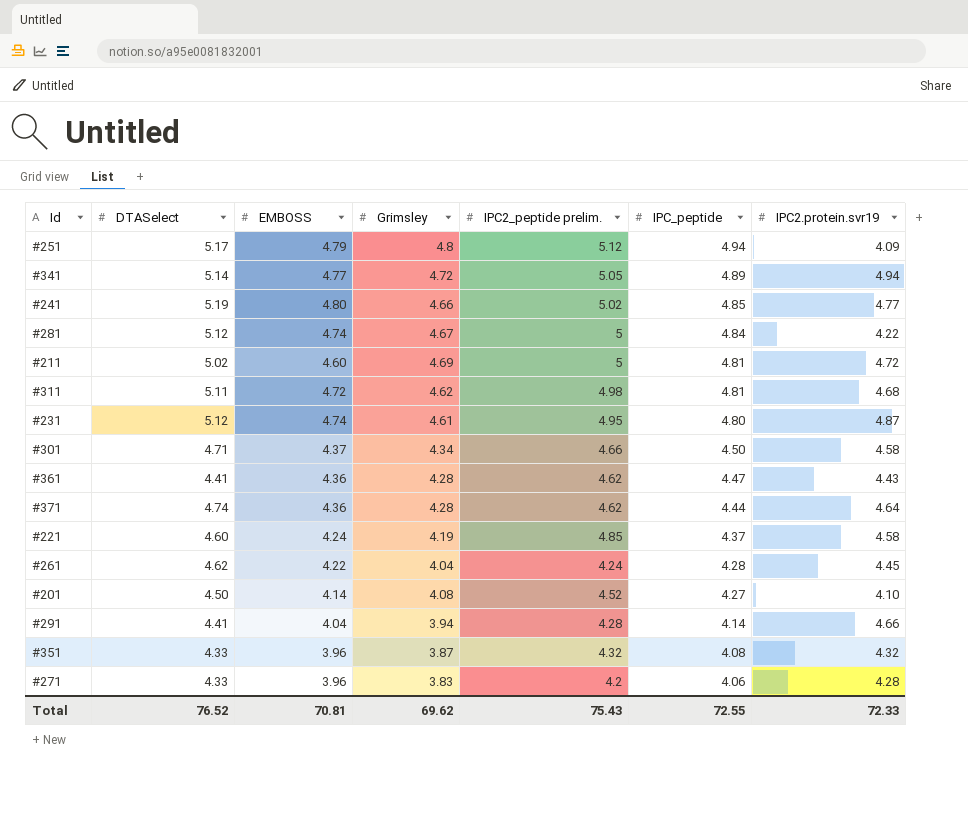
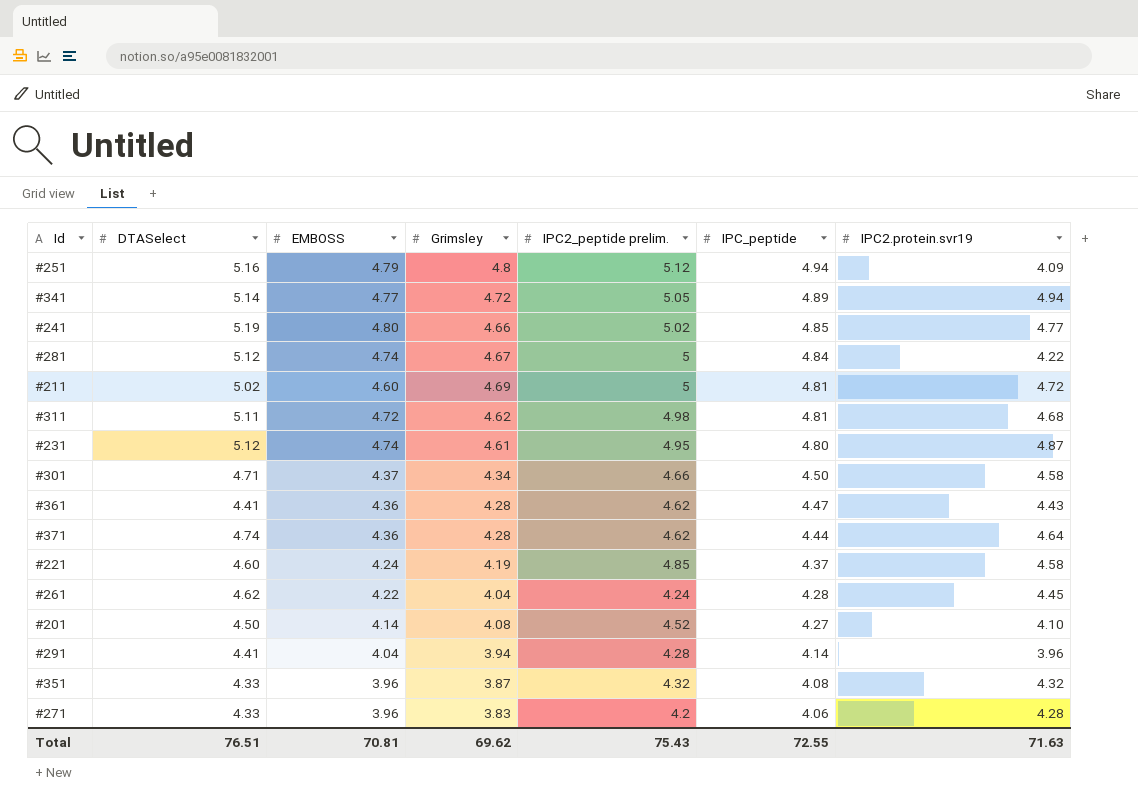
#251 | DTASelect: 5.17 -> 5.16
#291 | IPC2.protein.svr19: 4.66 -> 3.96
Total | DTASelect: 76.52 -> 76.51
Total | IPC2.protein.svr19: 72.33 -> 71.63

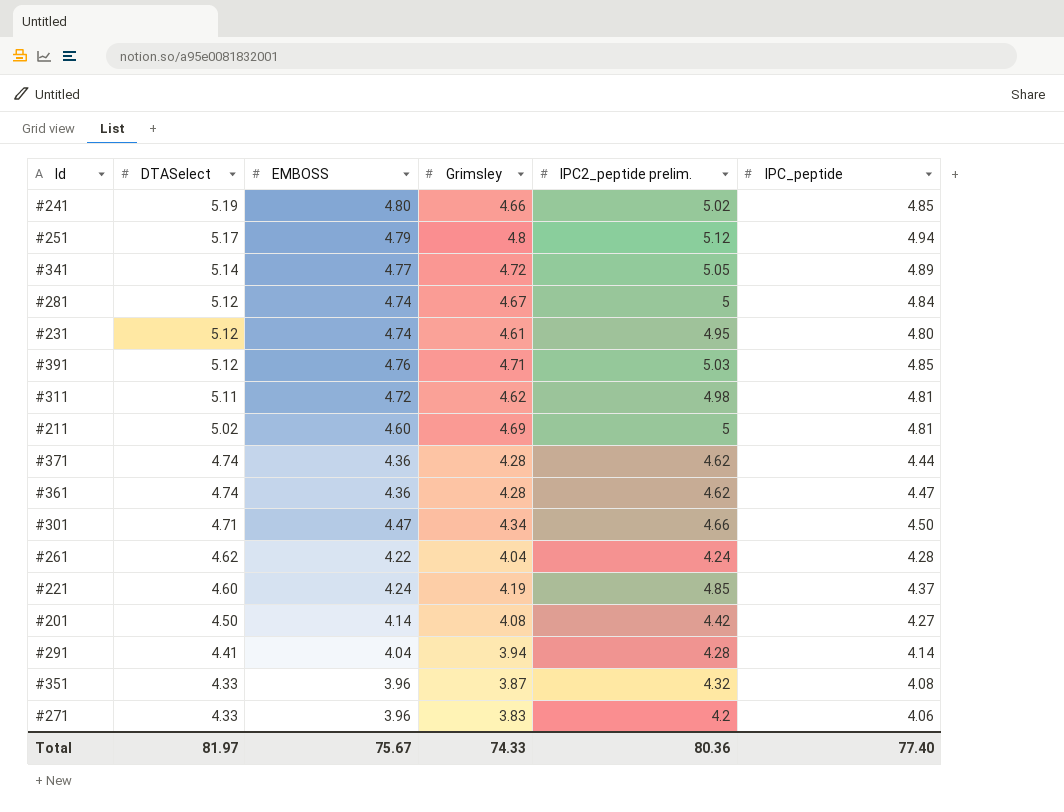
row order: IPC_peptide descending -> DTASelect descending
column IPC2.protein.svr19 | position: 7 -> none
#251 | DTASelect: 5.16 -> 5.17
row #391: none -> 5.12 | 4.76 | 4.71 | 5.03 | 4.85
#361 | DTASelect: 4.41 -> 4.74
#301 | EMBOSS: 4.37 -> 4.47
#201 | IPC2_peptide prelim.: 4.52 -> 4.42
Total | DTASelect: 76.51 -> 81.97
Total | EMBOSS: 70.81 -> 75.67
Total | Grimsley: 69.62 -> 74.33
Total | IPC2_peptide prelim.: 75.43 -> 80.36
Total | IPC_peptide: 72.55 -> 77.40

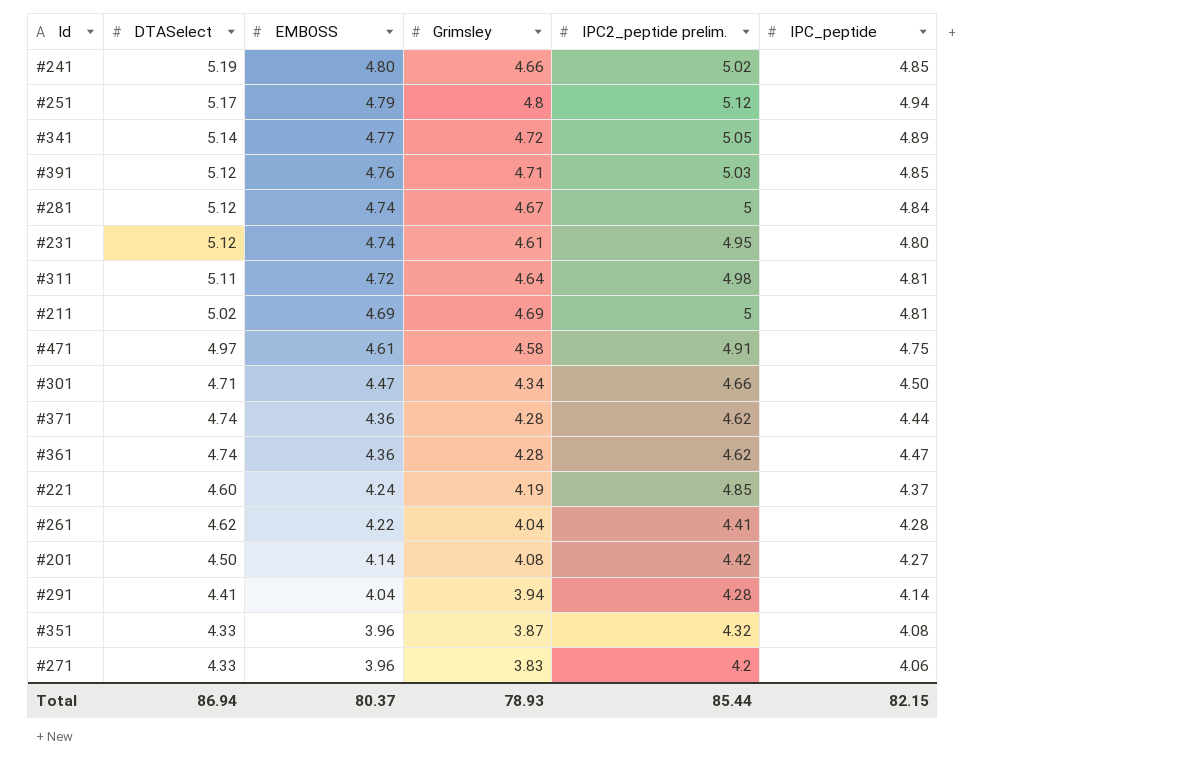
row order: DTASelect descending -> EMBOSS descending
#311 | Grimsley: 4.62 -> 4.64
#211 | EMBOSS: 4.60 -> 4.69
row #471: none -> 4.97 | 4.61 | 4.58 | 4.91 | 4.75
#261 | IPC2_peptide prelim.: 4.24 -> 4.41
Total | DTASelect: 81.97 -> 86.94
Total | EMBOSS: 75.67 -> 80.37
Total | Grimsley: 74.33 -> 78.93
Total | IPC2_peptide prelim.: 80.36 -> 85.44
Total | IPC_peptide: 77.40 -> 82.15

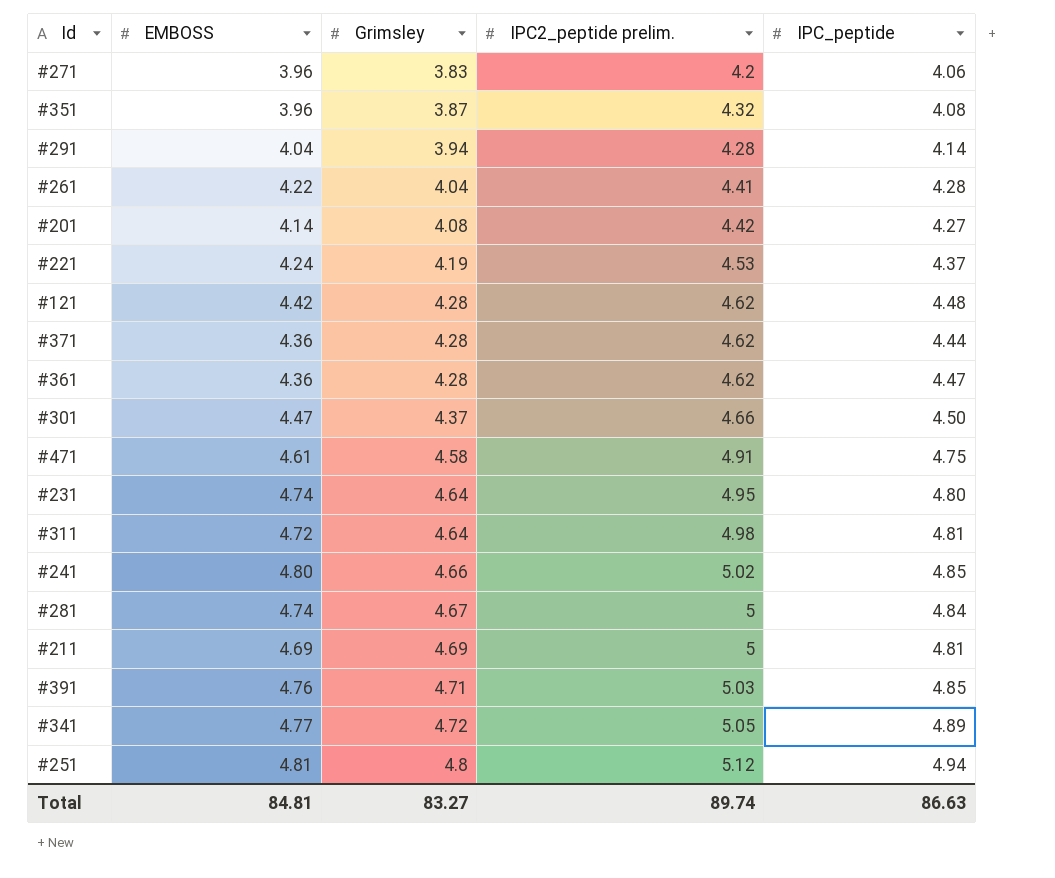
row order: EMBOSS descending -> Grimsley ascending
column DTASelect | position: 2 -> none
#221 | IPC2_peptide prelim.: 4.85 -> 4.53
row #121: none -> 4.42 | 4.28 | 4.62 | 4.48
#301 | Grimsley: 4.34 -> 4.37
#231 | Grimsley: 4.61 -> 4.64
#251 | EMBOSS: 4.79 -> 4.81
Total | EMBOSS: 80.37 -> 84.81
Total | Grimsley: 78.93 -> 83.27
Total | IPC2_peptide prelim.: 85.44 -> 89.74
Total | IPC_peptide: 82.15 -> 86.63

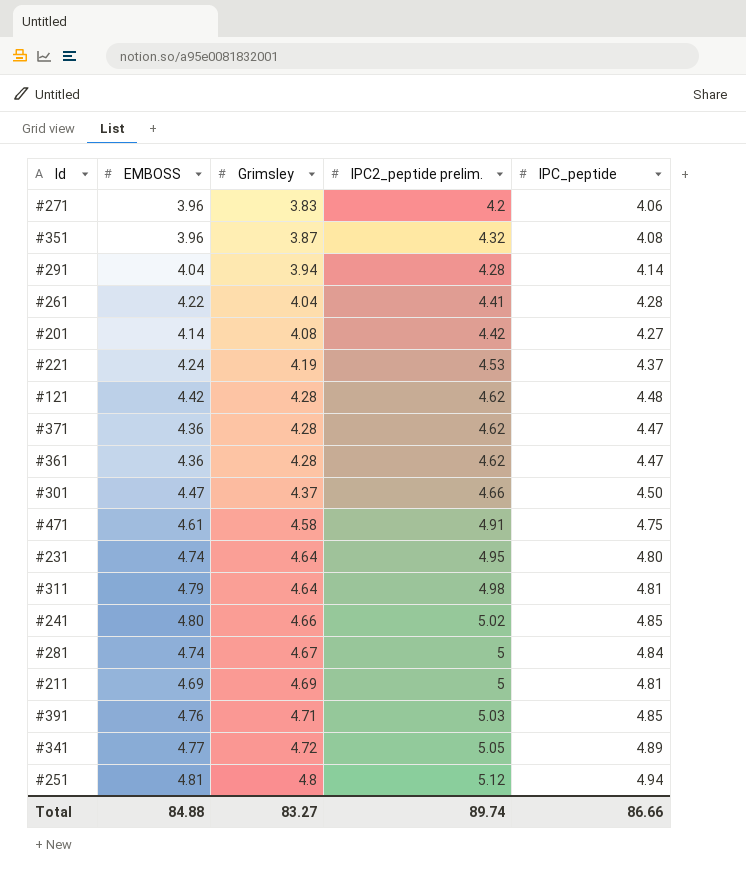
#371 | IPC_peptide: 4.44 -> 4.47
#311 | EMBOSS: 4.72 -> 4.79
Total | EMBOSS: 84.81 -> 84.88
Total | IPC_peptide: 86.63 -> 86.66

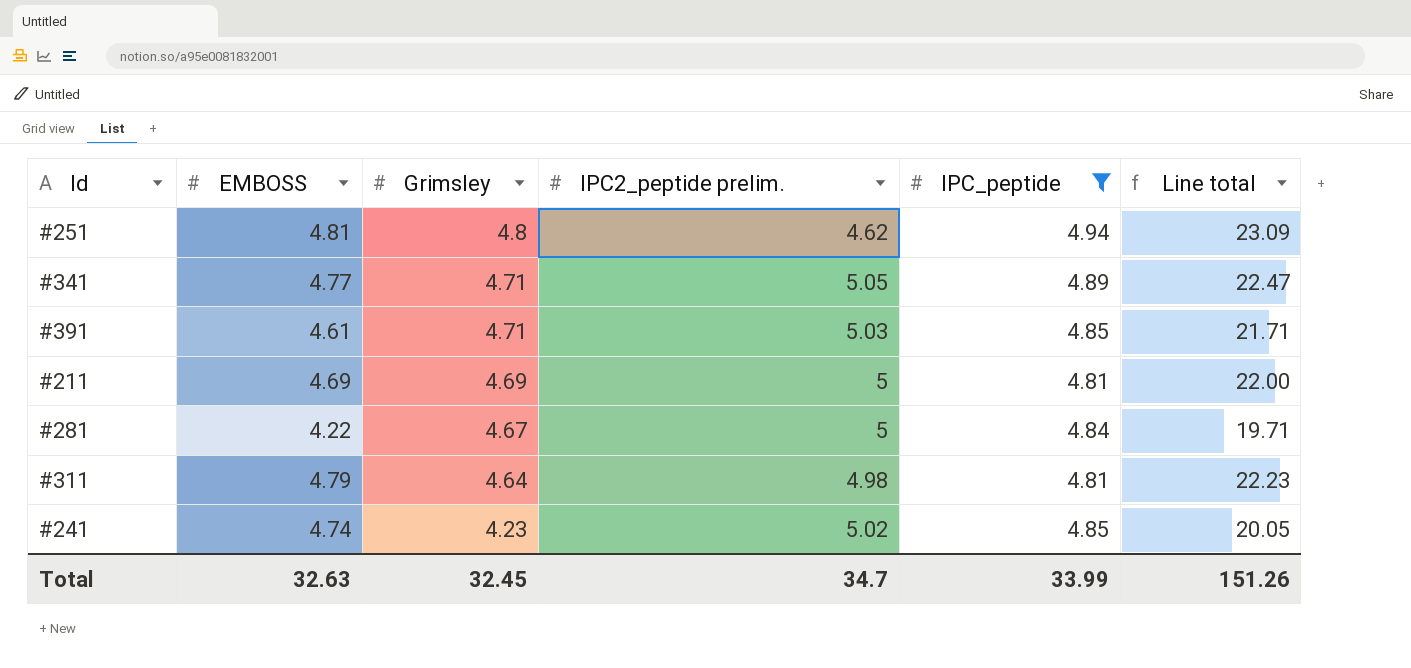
filter: none -> IPC_peptide >= 4.81
row order: Grimsley ascending -> Grimsley descending
column Line total | formula: none -> [EMBOSS] * [Grimsley]
#251 | IPC2_peptide prelim.: 5.12 -> 4.62
#341 | Grimsley: 4.72 -> 4.71
#391 | EMBOSS: 4.76 -> 4.61
#281 | EMBOSS: 4.74 -> 4.22
#241 | EMBOSS: 4.80 -> 4.74
#241 | Grimsley: 4.66 -> 4.23
Total | EMBOSS: 84.88 -> 32.63
Total | Grimsley: 83.27 -> 32.45
Total | IPC2_peptide prelim.: 89.74 -> 34.7
Total | IPC_peptide: 86.66 -> 33.99

